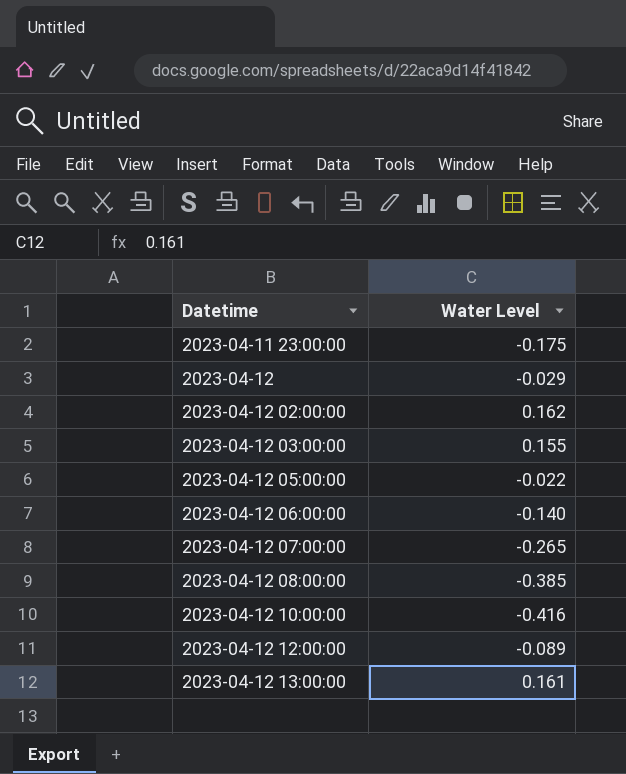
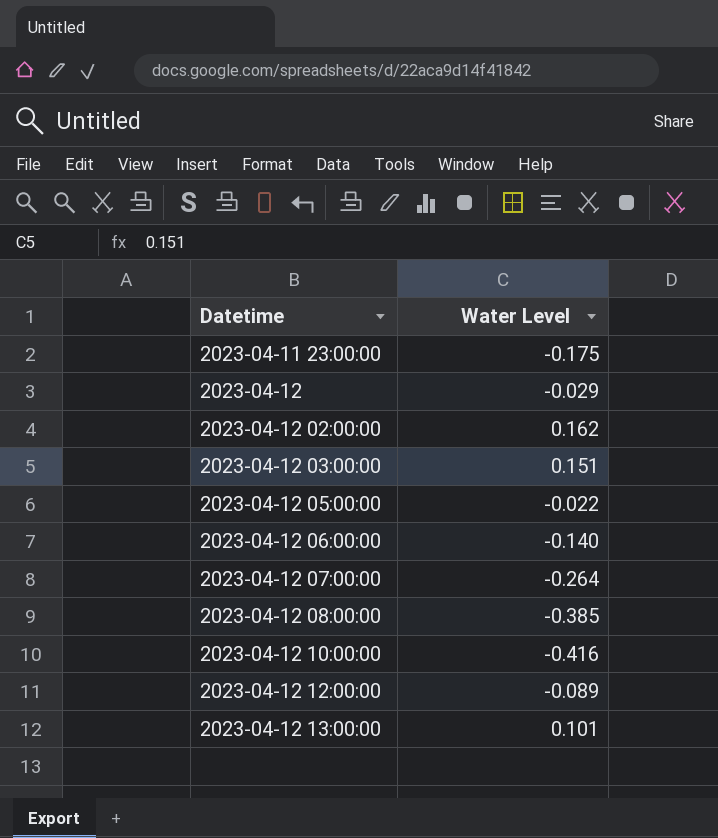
2023-04-12 03:00:00 | Water Level: 0.155 -> 0.151
2023-04-12 07:00:00 | Water Level: -0.265 -> -0.264
2023-04-12 13:00:00 | Water Level: 0.161 -> 0.101

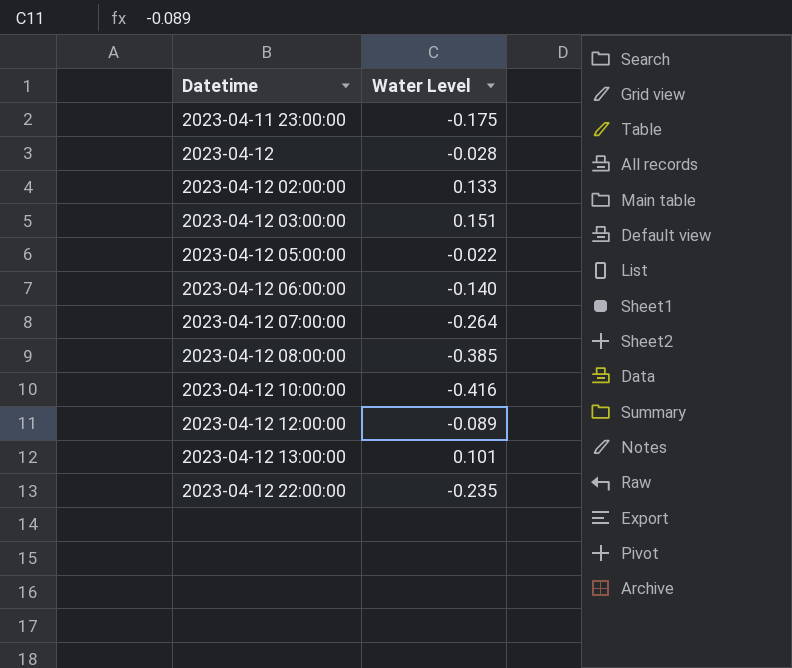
2023-04-12 | Water Level: -0.029 -> -0.028
2023-04-12 02:00:00 | Water Level: 0.162 -> 0.133
row 2023-04-12 22:00:00: none -> -0.235

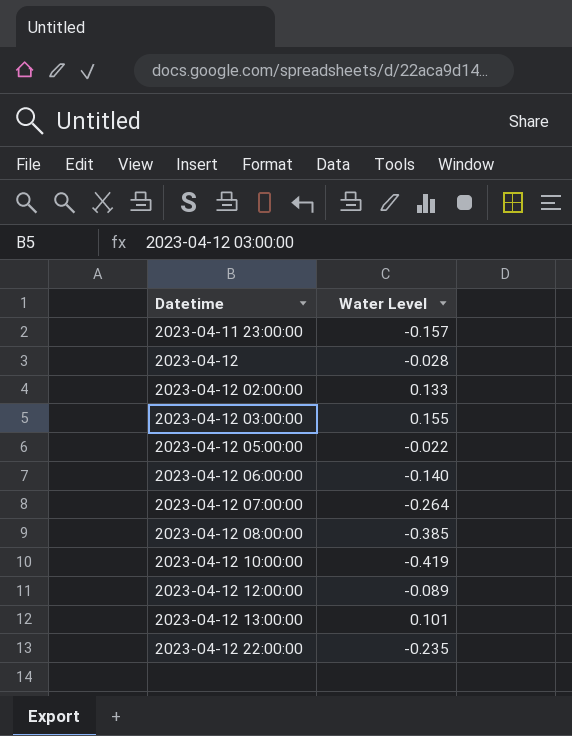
2023-04-11 23:00:00 | Water Level: -0.175 -> -0.157
2023-04-12 03:00:00 | Water Level: 0.151 -> 0.155
2023-04-12 10:00:00 | Water Level: -0.416 -> -0.419

